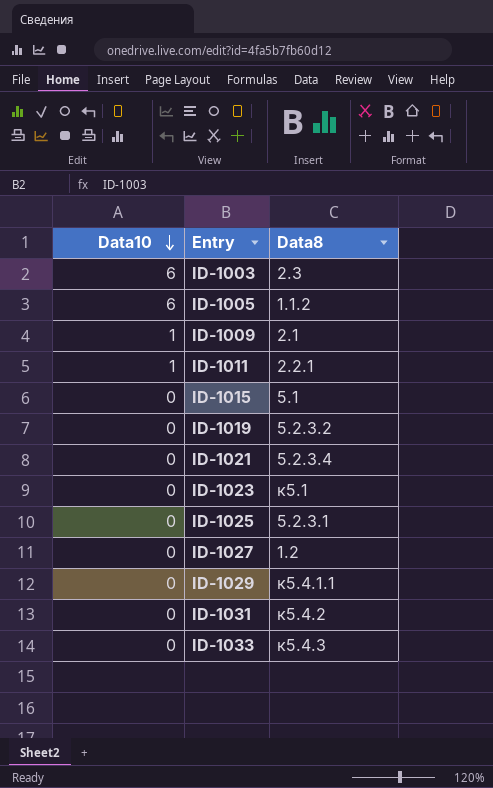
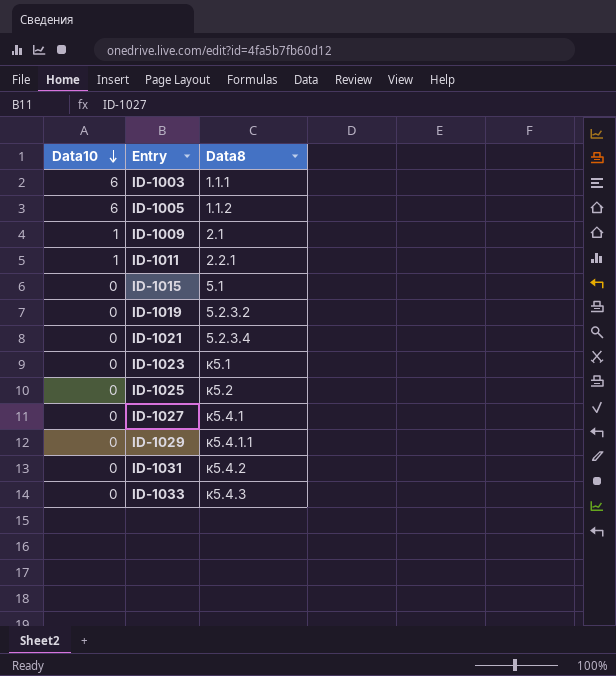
ID-1003 | Data8: 2.3 -> 1.1.1
ID-1025 | Data8: 5.2.3.1 -> к5.2
ID-1027 | Data8: 1.2 -> к5.4.1

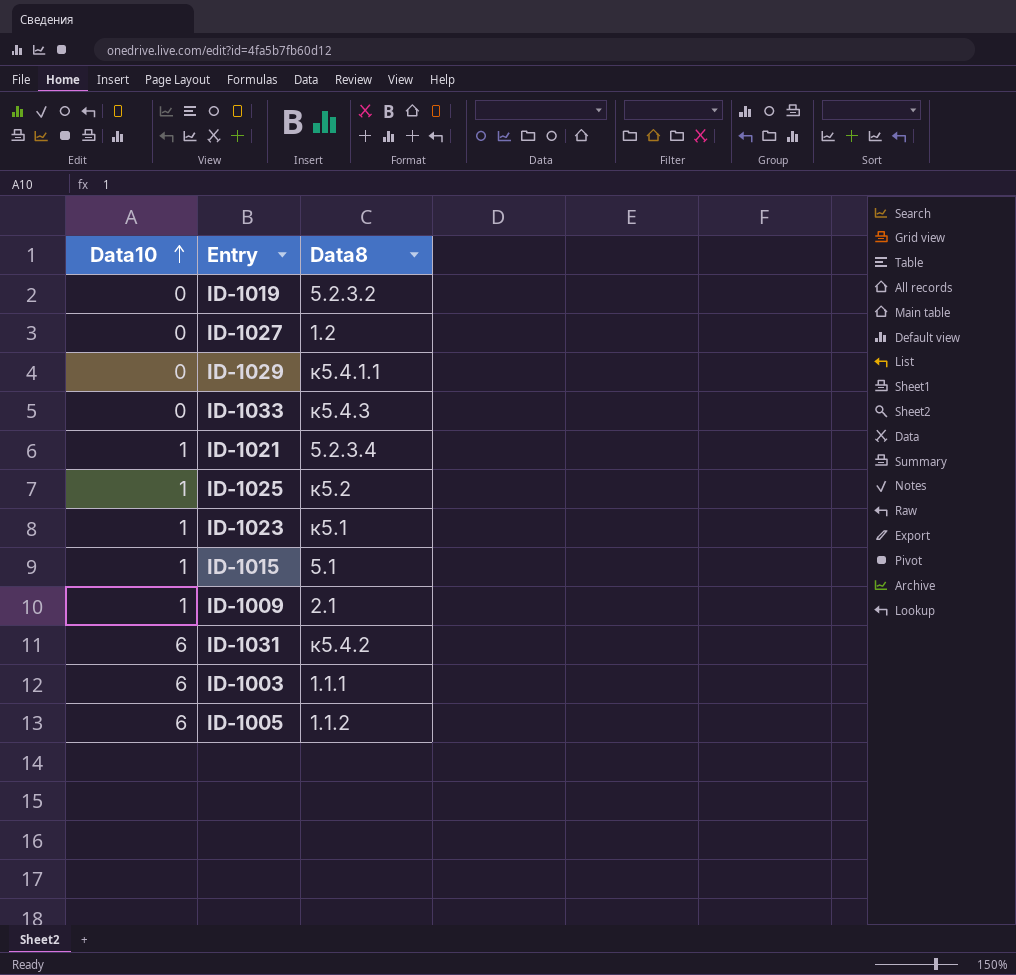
row order: Data10 descending -> Data10 ascending
row ID-1011: 1 | 2.2.1 -> none
ID-1027 | Data8: к5.4.1 -> 1.2
ID-1021 | Data10: 0 -> 1
ID-1025 | Data10: 0 -> 1
ID-1023 | Data10: 0 -> 1
ID-1015 | Data10: 0 -> 1
ID-1031 | Data10: 0 -> 6

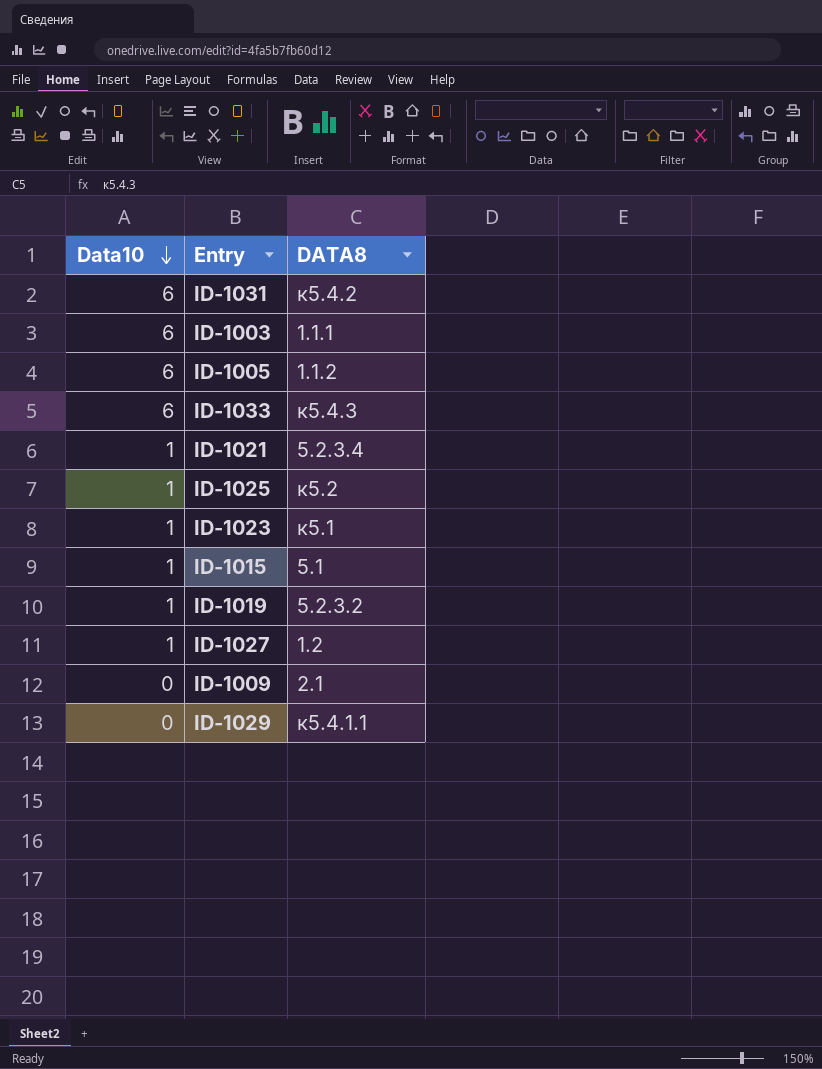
row order: Data10 ascending -> Data10 descending
column name: Data8 -> DATA8
ID-1033 | Data10: 0 -> 6
ID-1019 | Data10: 0 -> 1
ID-1027 | Data10: 0 -> 1
ID-1009 | Data10: 1 -> 0

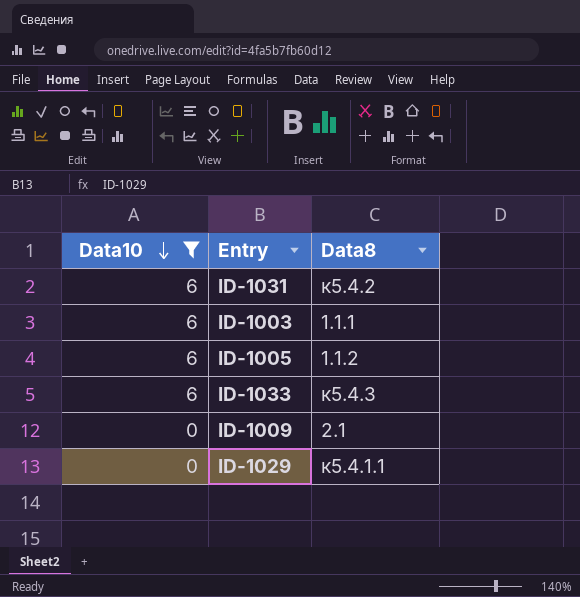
filter: none -> Data10 != 1
column name: DATA8 -> Data8

